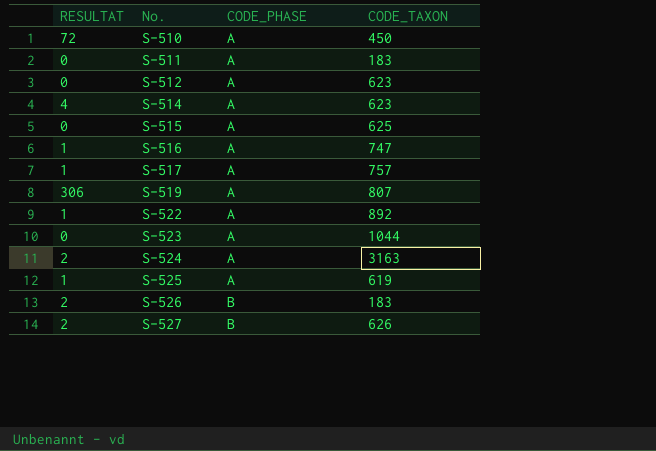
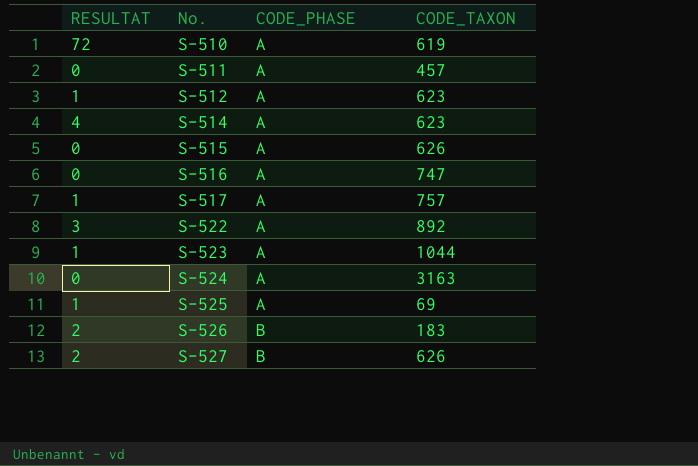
row S-519: 306 | A | 807 -> none
S-510 | CODE_TAXON: 450 -> 619
S-511 | CODE_TAXON: 183 -> 457
S-512 | RESULTAT: 0 -> 1
S-515 | CODE_TAXON: 625 -> 626
S-516 | RESULTAT: 1 -> 0
S-522 | RESULTAT: 1 -> 3
S-523 | RESULTAT: 0 -> 1
S-524 | RESULTAT: 2 -> 0
S-525 | CODE_TAXON: 619 -> 69

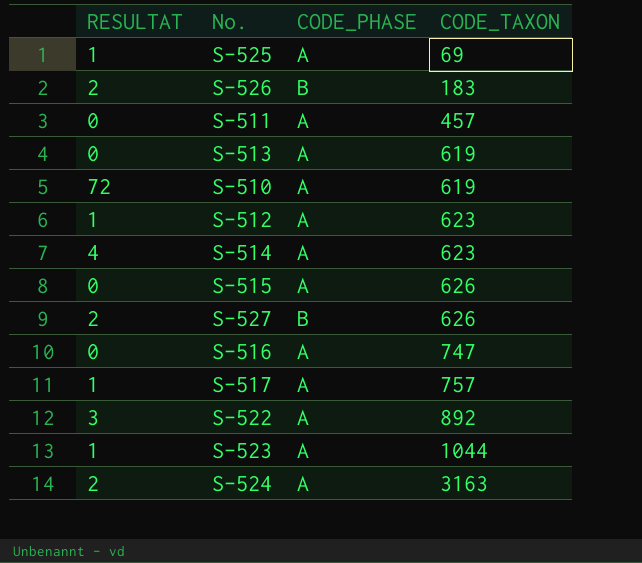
row order: No. ascending -> CODE_TAXON ascending
row S-513: none -> 0 | A | 619
S-524 | RESULTAT: 0 -> 2

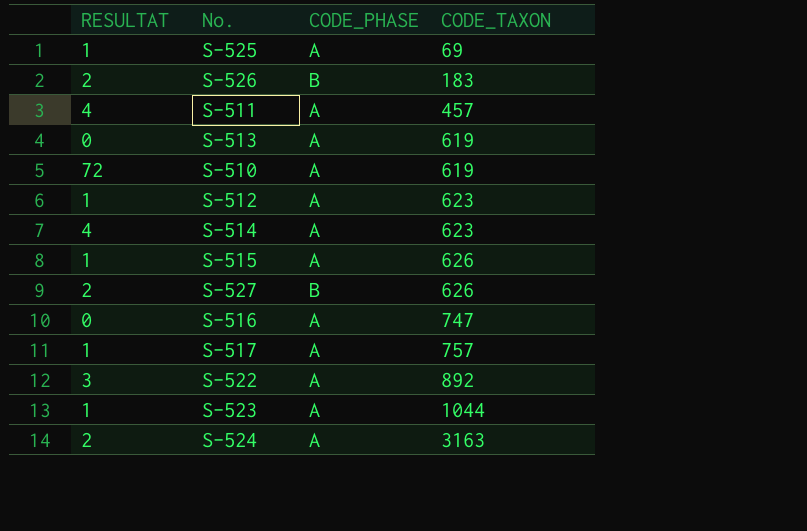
S-511 | RESULTAT: 0 -> 4
S-515 | RESULTAT: 0 -> 1

